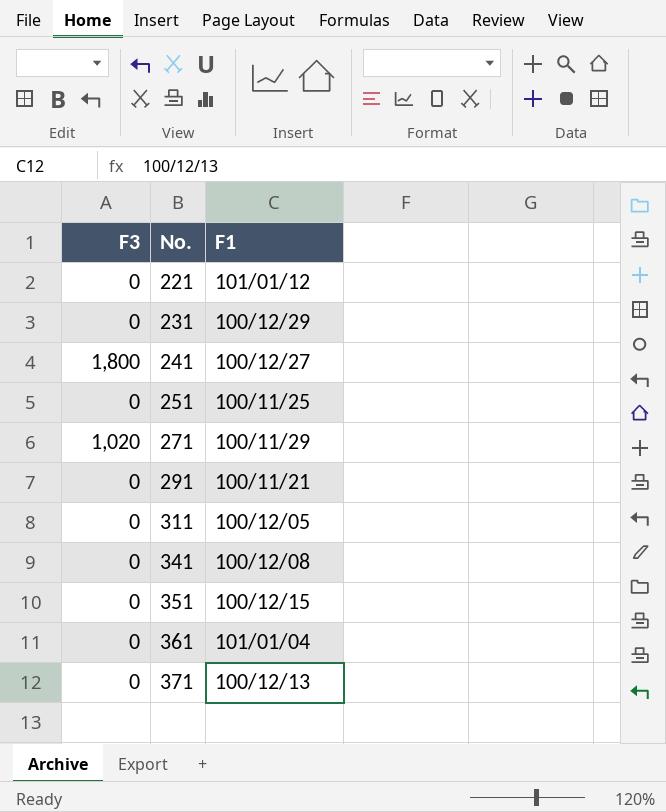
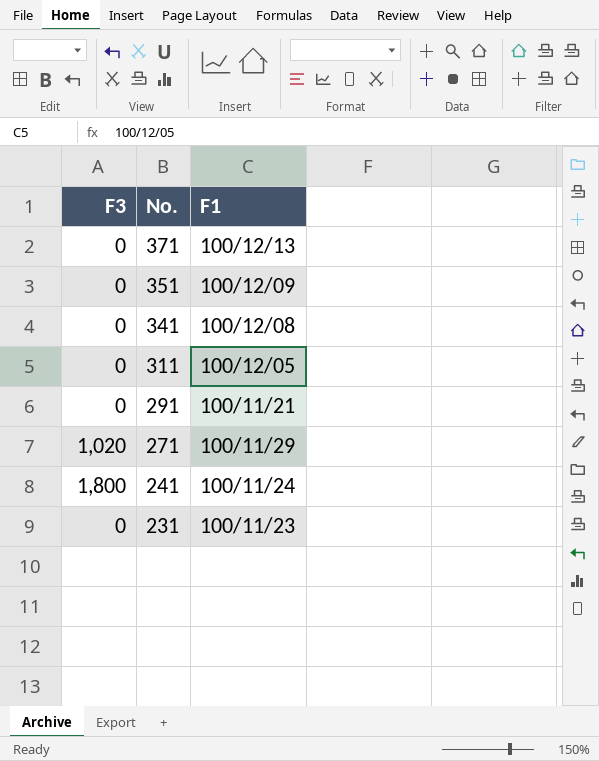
row order: No. ascending -> No. descending
row 221: 0 | 101/01/12 -> none
row 251: 0 | 100/11/25 -> none
row 361: 0 | 101/01/04 -> none
351 | F1: 100/12/15 -> 100/12/09
241 | F1: 100/12/27 -> 100/11/24
231 | F1: 100/12/29 -> 100/11/23

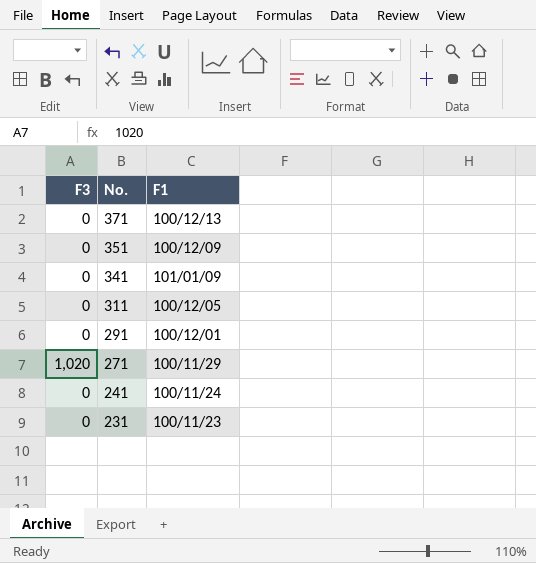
341 | F1: 100/12/08 -> 101/01/09
291 | F1: 100/11/21 -> 100/12/01
241 | F3: 1,800 -> 0

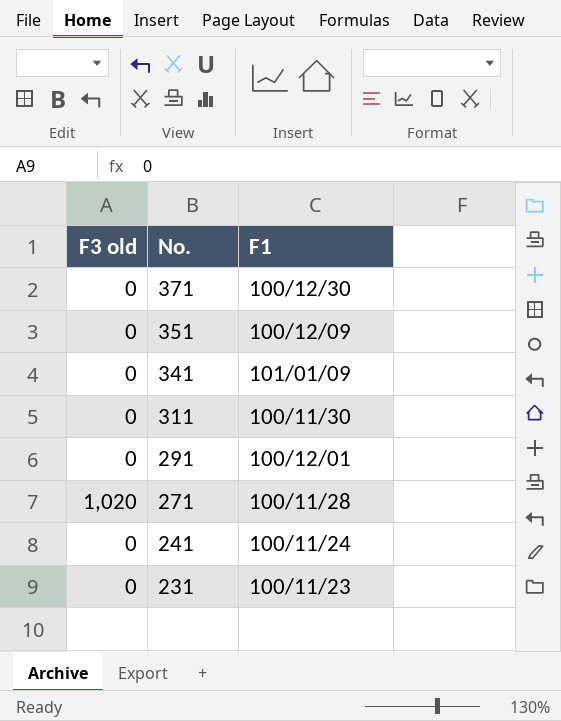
column name: F3 -> F3 old
371 | F1: 100/12/13 -> 100/12/30
311 | F1: 100/12/05 -> 100/11/30
271 | F1: 100/11/29 -> 100/11/28

